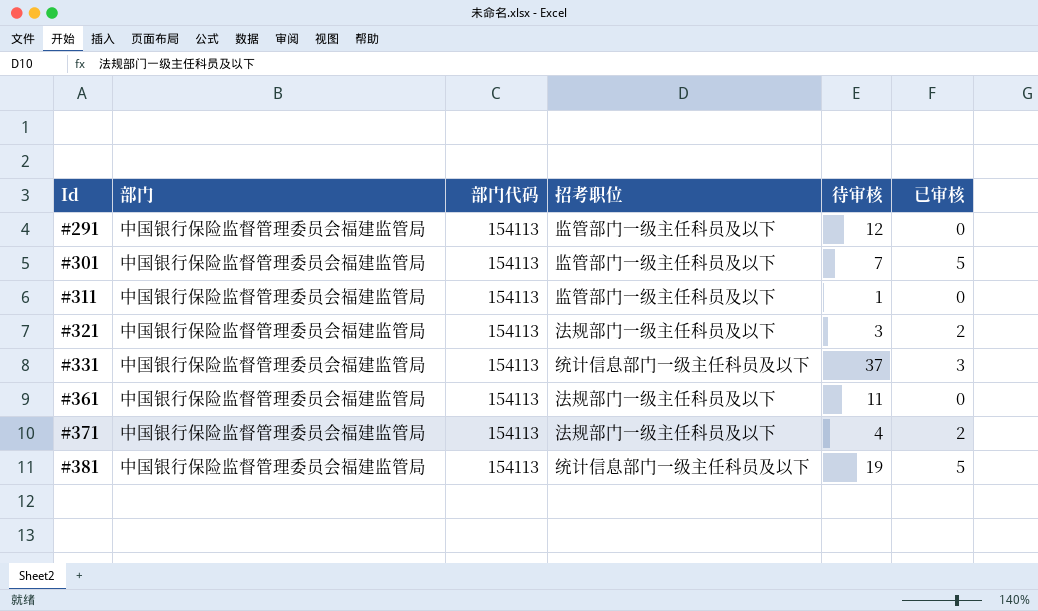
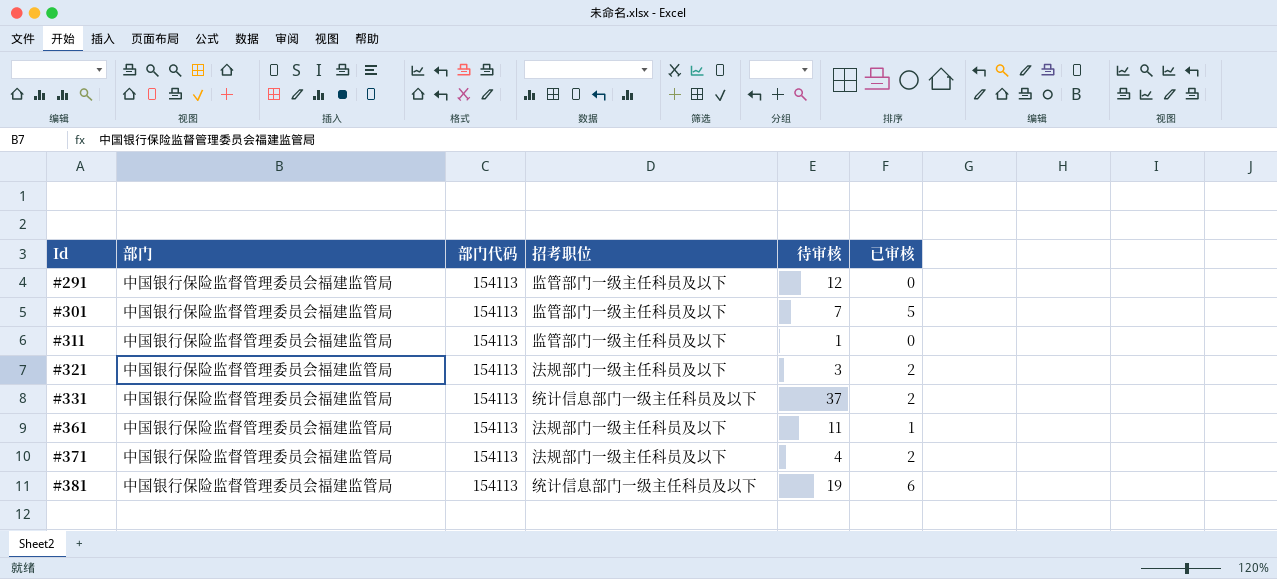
#331 | 已审核: 3 -> 2
#361 | 已审核: 0 -> 1
#381 | 已审核: 5 -> 6

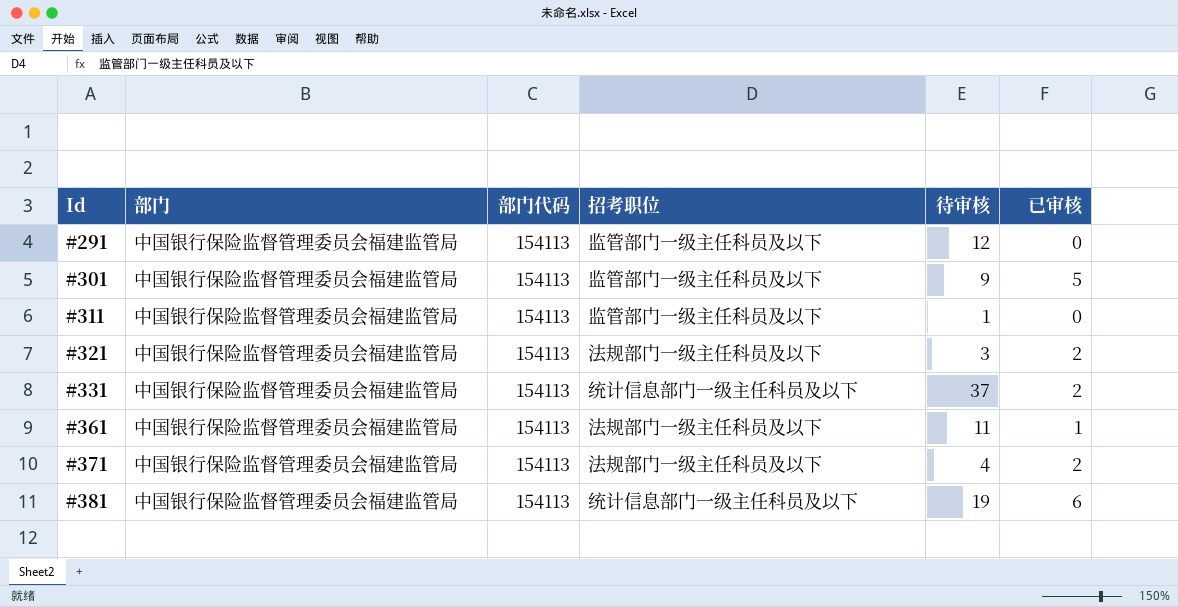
#301 | 待审核: 7 -> 9

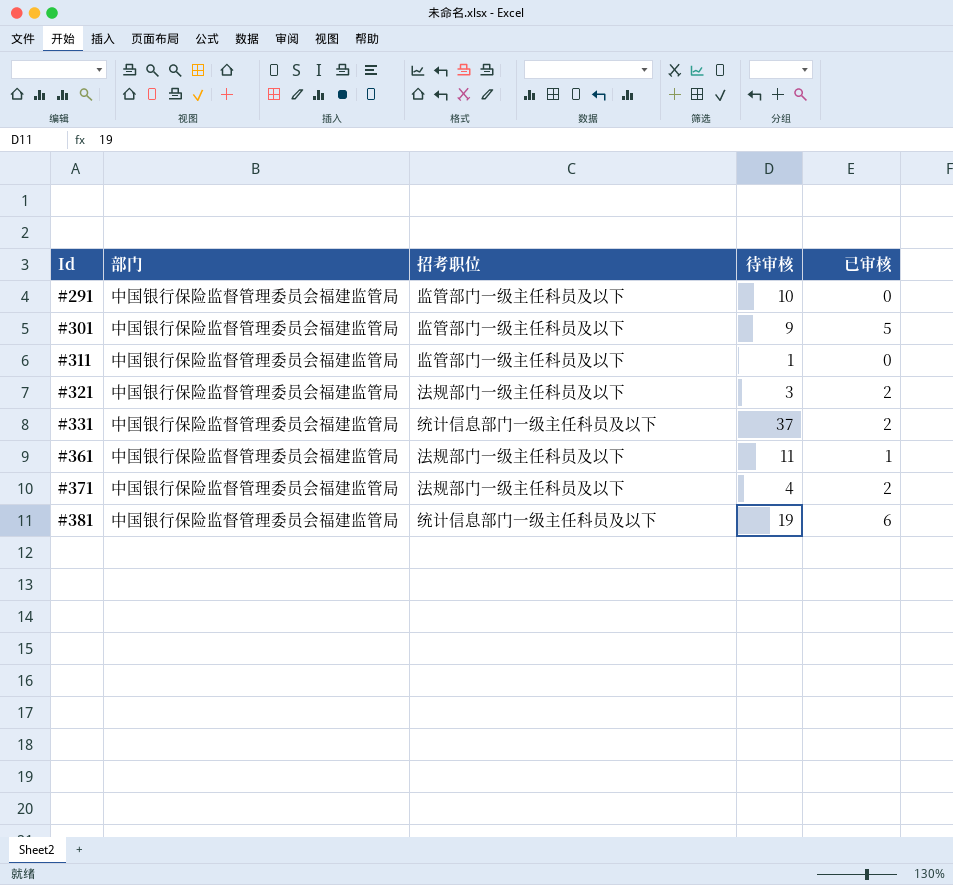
column 部门代码 | position: 3 -> none
#291 | 待审核: 12 -> 10

